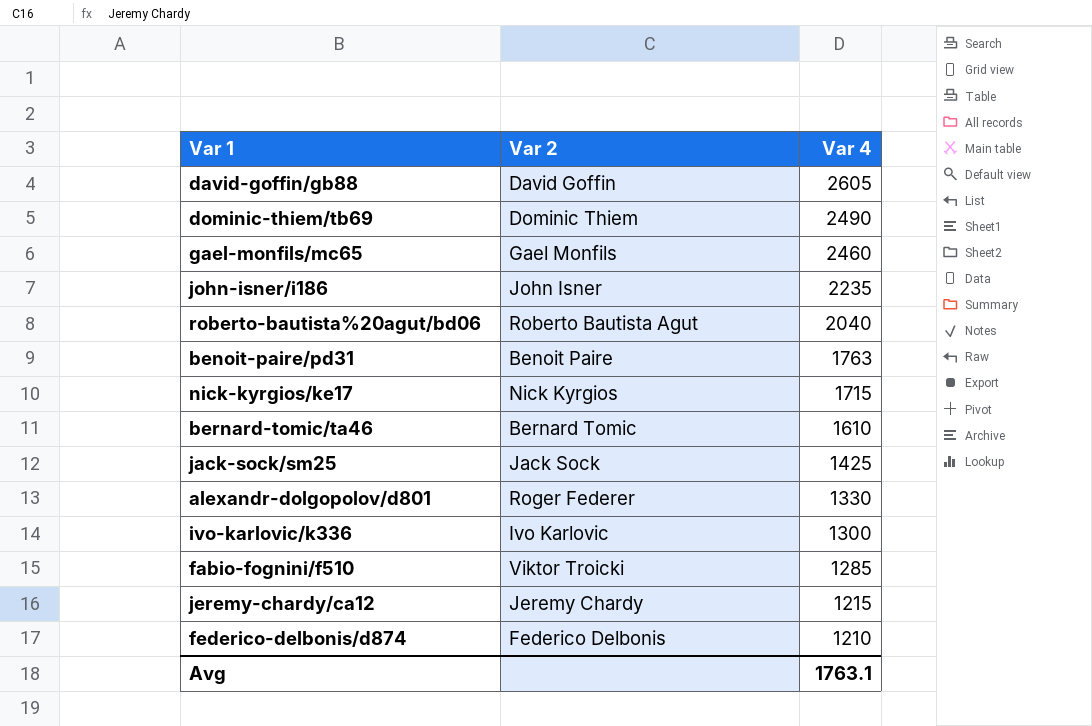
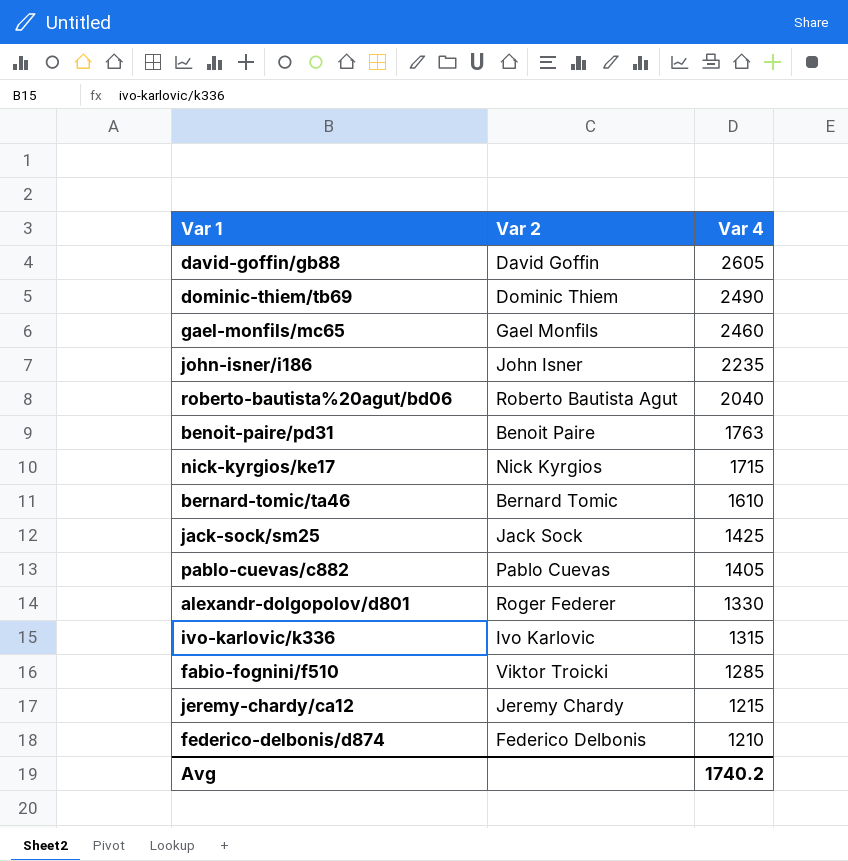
row pablo-cuevas/c882: none -> Pablo Cuevas | 1405
ivo-karlovic/k336 | Var 4: 1300 -> 1315
Avg | Var 4: 1763.1 -> 1740.2

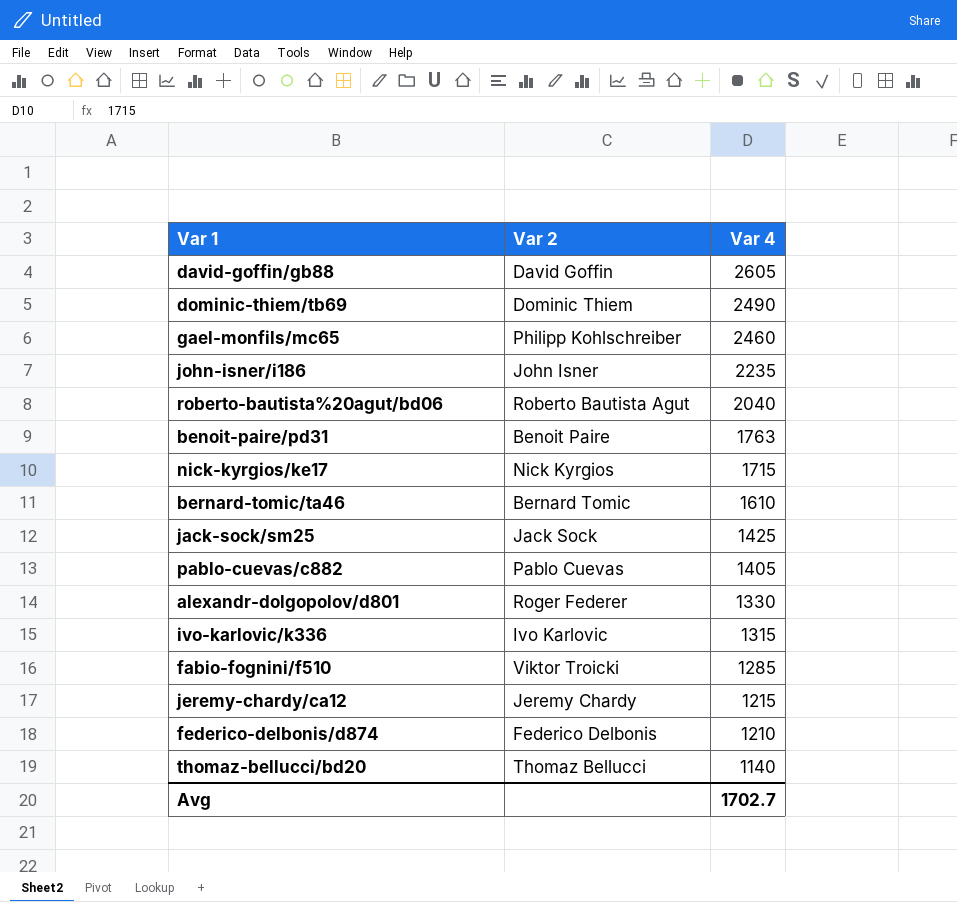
gael-monfils/mc65 | Var 2: Gael Monfils -> Philipp Kohlschreiber
row thomaz-bellucci/bd20: none -> Thomaz Bellucci | 1140
Avg | Var 4: 1740.2 -> 1702.7

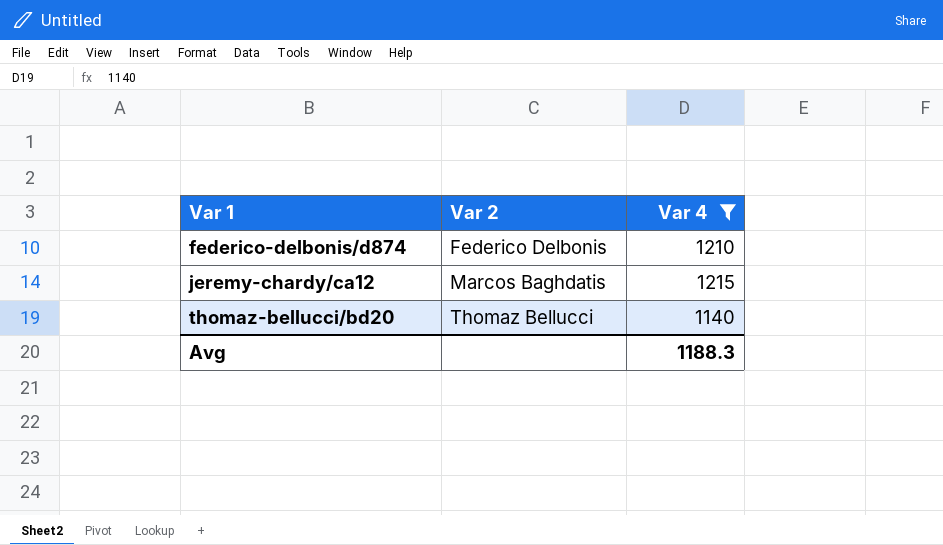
filter: none -> Var 4 <= 1215
row order: Var 4 descending -> Var 1 ascending
jeremy-chardy/ca12 | Var 2: Jeremy Chardy -> Marcos Baghdatis
Avg | Var 4: 1702.7 -> 1188.3

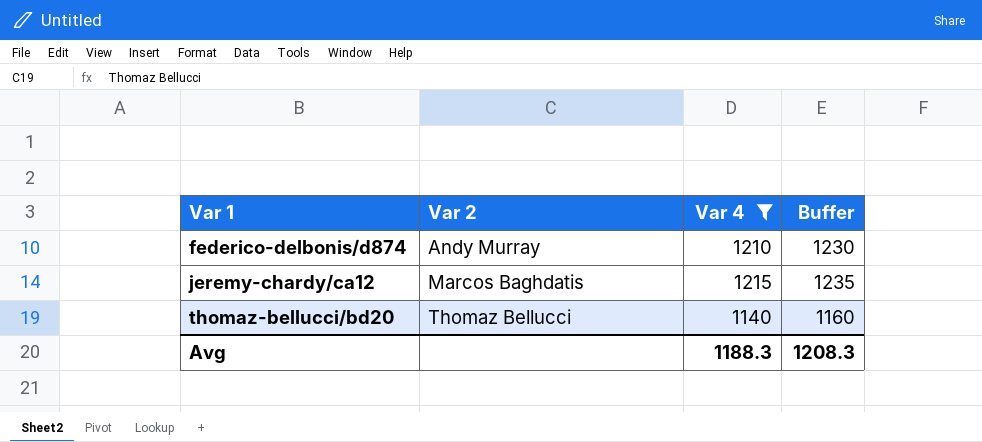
column Buffer | formula: none -> [Var 4] + 20
federico-delbonis/d874 | Var 2: Federico Delbonis -> Andy Murray

